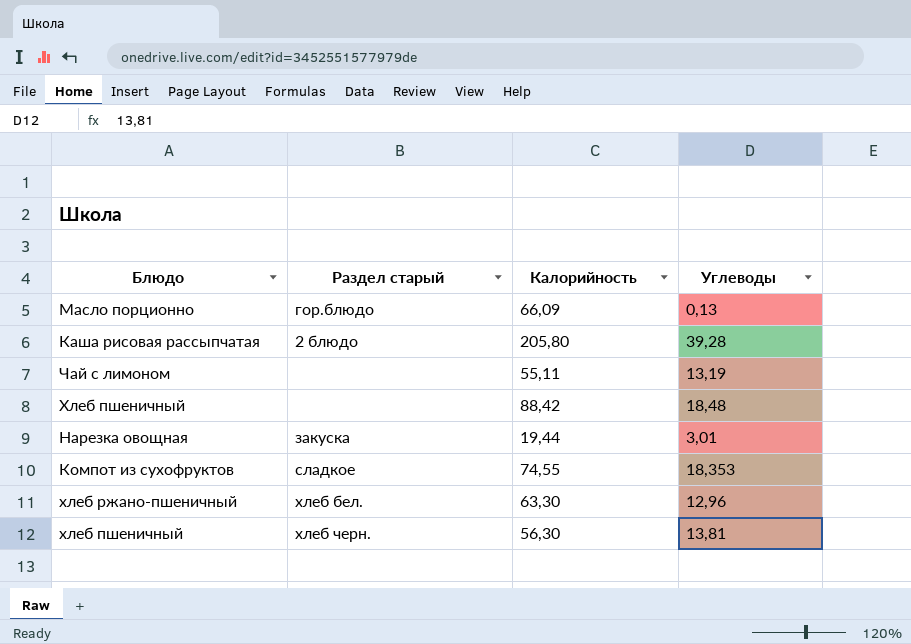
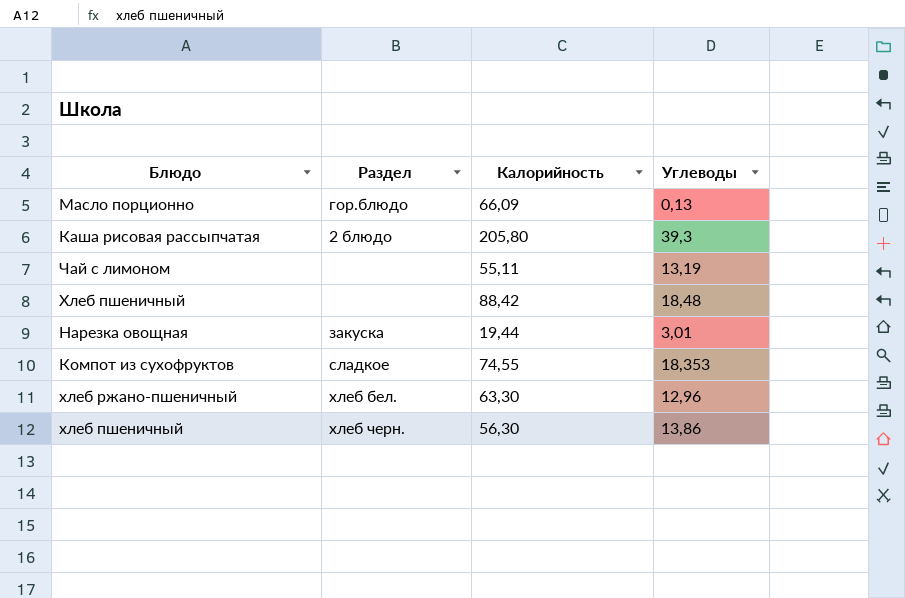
column name: Раздел старый -> Раздел
Каша рисовая рассыпчатая | Углеводы: 39,28 -> 39,3
хлеб пшеничный | Углеводы: 13,81 -> 13,86

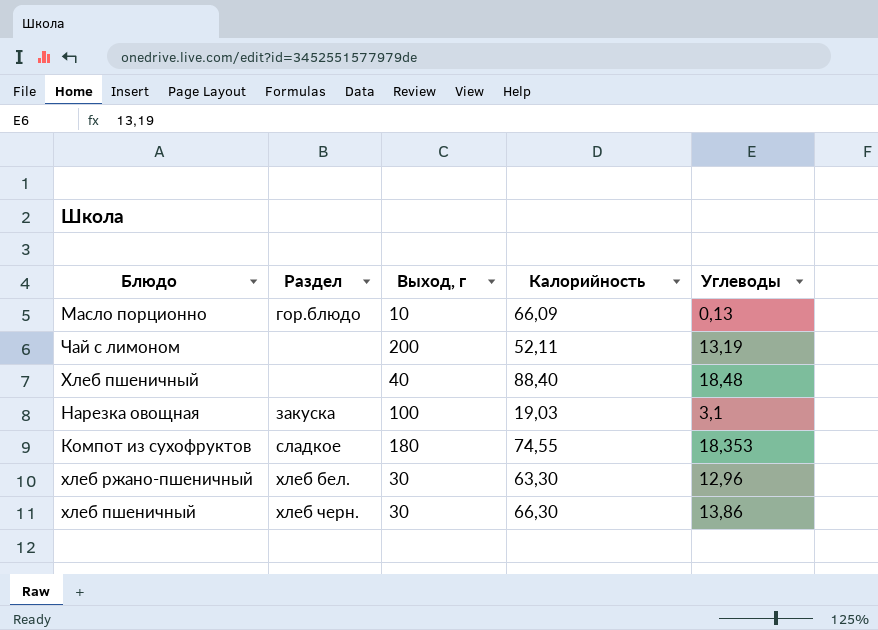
column Выход, г | position: none -> 3
row Каша рисовая рассыпчатая: 2 блюдо | 205,80 | 39,3 -> none
Чай с лимоном | Калорийность: 55,11 -> 52,11
Хлеб пшеничный | Калорийность: 88,42 -> 88,40
Нарезка овощная | Калорийность: 19,44 -> 19,03
Нарезка овощная | Углеводы: 3,01 -> 3,1
хлеб пшеничный | Калорийность: 56,30 -> 66,30

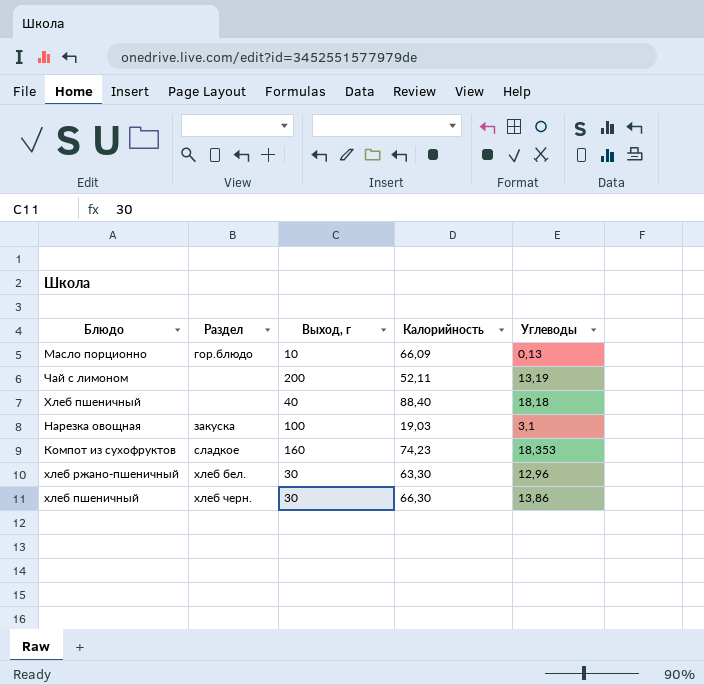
Хлеб пшеничный | Углеводы: 18,48 -> 18,18
Компот из сухофруктов | Выход, г: 180 -> 160
Компот из сухофруктов | Калорийность: 74,55 -> 74,23

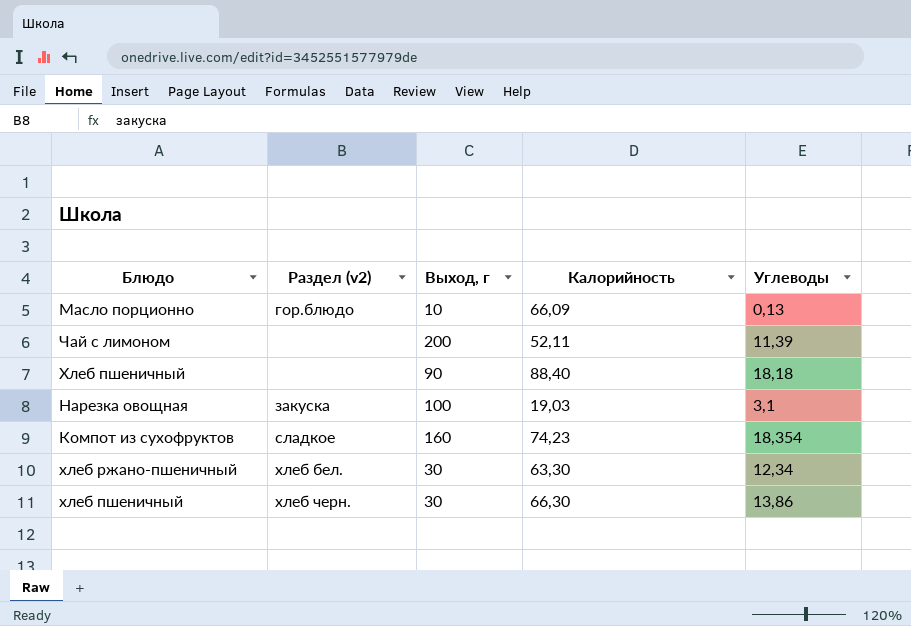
column name: Раздел -> Раздел (v2)
Чай с лимоном | Углеводы: 13,19 -> 11,39
Хлеб пшеничный | Выход, г: 40 -> 90
Компот из сухофруктов | Углеводы: 18,353 -> 18,354
хлеб ржано-пшеничный | Углеводы: 12,96 -> 12,34

